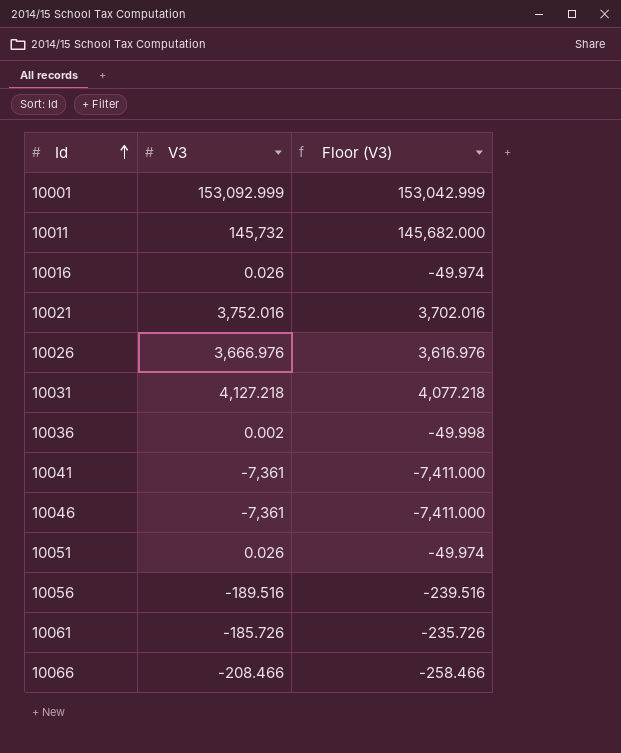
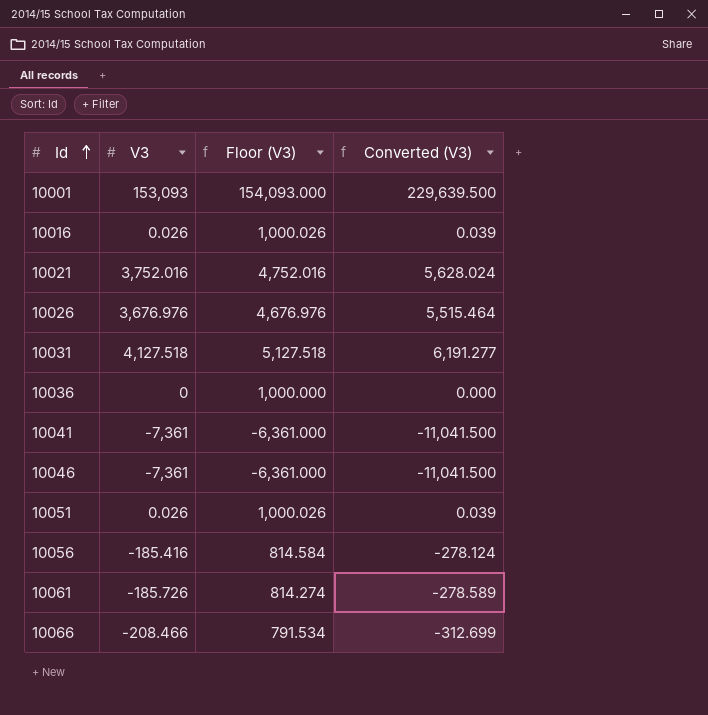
column Floor (V3) | formula: [V3] - 50 -> [V3] + 1000
column Converted (V3) | formula: none -> [V3] * 1.5
row 10011: 145,732 | 145,682.000 -> none
10001 | V3: 153,092.999 -> 153,093
10026 | V3: 3,666.976 -> 3,676.976
10031 | V3: 4,127.218 -> 4,127.518
10036 | V3: 0.002 -> 0
10056 | V3: -189.516 -> -185.416

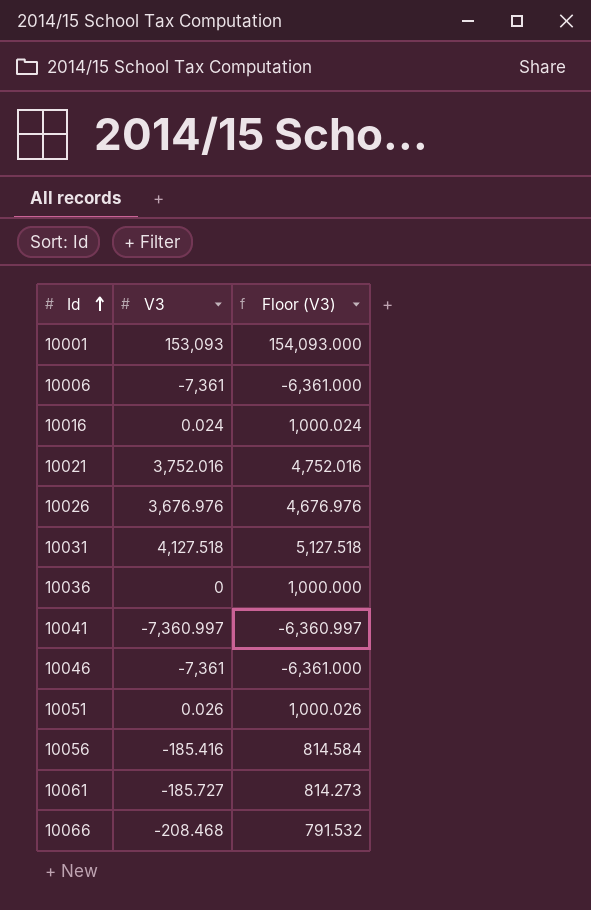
column Converted (V3) | formula: [V3] * 1.5 -> none
row 10006: none -> -7,361 | -6,361.000
10016 | V3: 0.026 -> 0.024
10016 | Floor (V3): 1,000.026 -> 1,000.024
10041 | V3: -7,361 -> -7,360.997
10041 | Floor (V3): -6,361.000 -> -6,360.997
10061 | V3: -185.726 -> -185.727
10061 | Floor (V3): 814.274 -> 814.273
10066 | V3: -208.466 -> -208.468
10066 | Floor (V3): 791.534 -> 791.532

